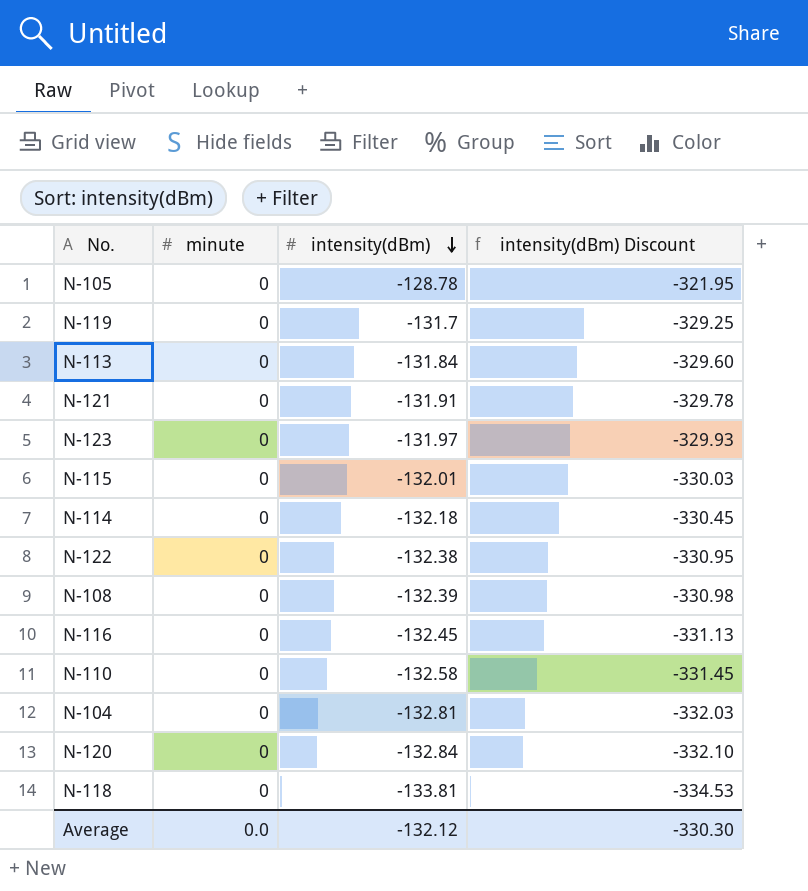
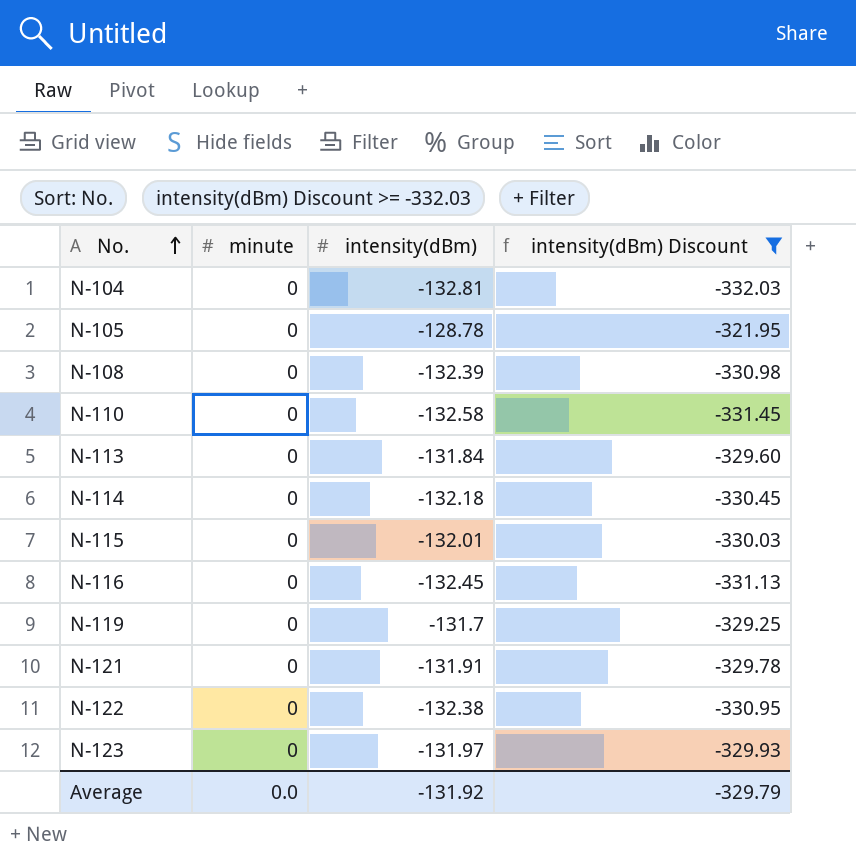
filter: none -> intensity(dBm) Discount >= -332.03
row order: intensity(dBm) descending -> No. ascending
Average | intensity(dBm): -132.12 -> -131.92
Average | intensity(dBm) Discount: -330.30 -> -329.79

